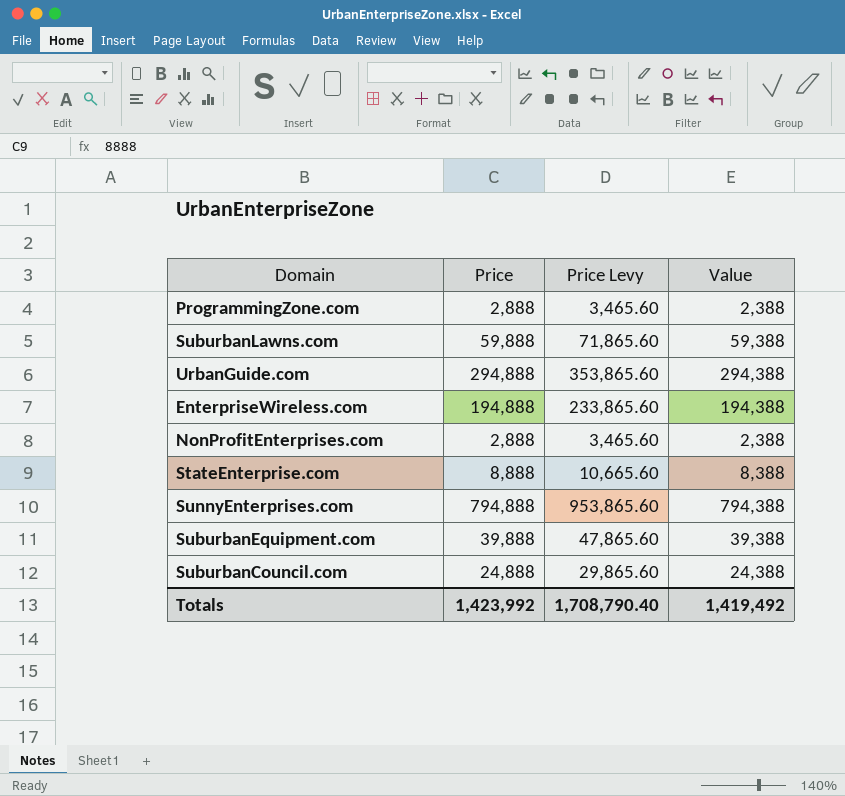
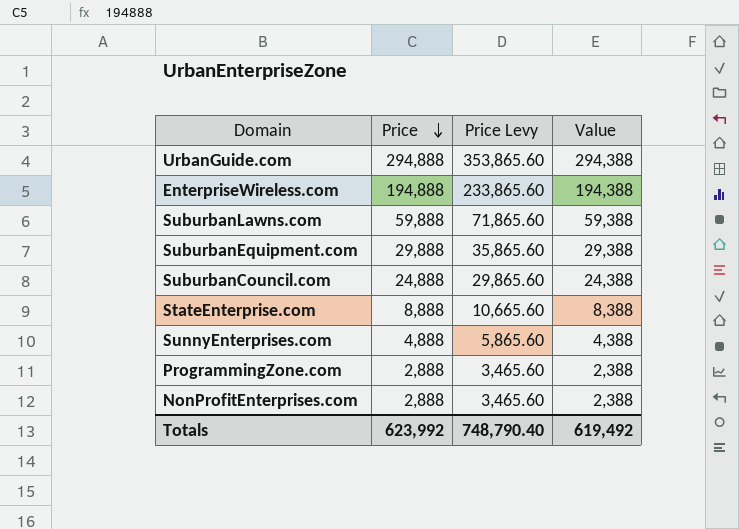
row order: none -> Price descending
SuburbanEquipment.com | Price: 39,888 -> 29,888
SuburbanEquipment.com | Price Levy: 47,865.60 -> 35,865.60
SuburbanEquipment.com | Value: 39,388 -> 29,388
SunnyEnterprises.com | Price: 794,888 -> 4,888
SunnyEnterprises.com | Price Levy: 953,865.60 -> 5,865.60
SunnyEnterprises.com | Value: 794,388 -> 4,388
Totals | Price: 1,423,992 -> 623,992
Totals | Price Levy: 1,708,790.40 -> 748,790.40
Totals | Value: 1,419,492 -> 619,492

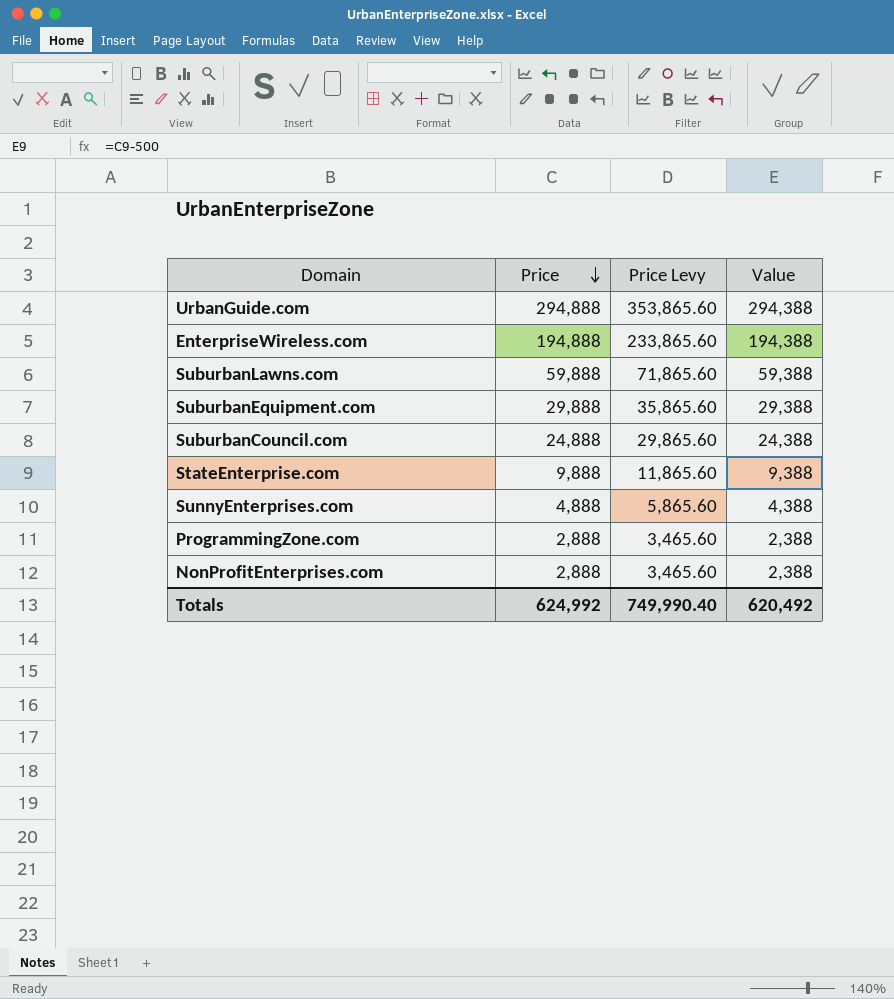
StateEnterprise.com | Price: 8,888 -> 9,888
StateEnterprise.com | Price Levy: 10,665.60 -> 11,865.60
StateEnterprise.com | Value: 8,388 -> 9,388
Totals | Price: 623,992 -> 624,992
Totals | Price Levy: 748,790.40 -> 749,990.40
Totals | Value: 619,492 -> 620,492

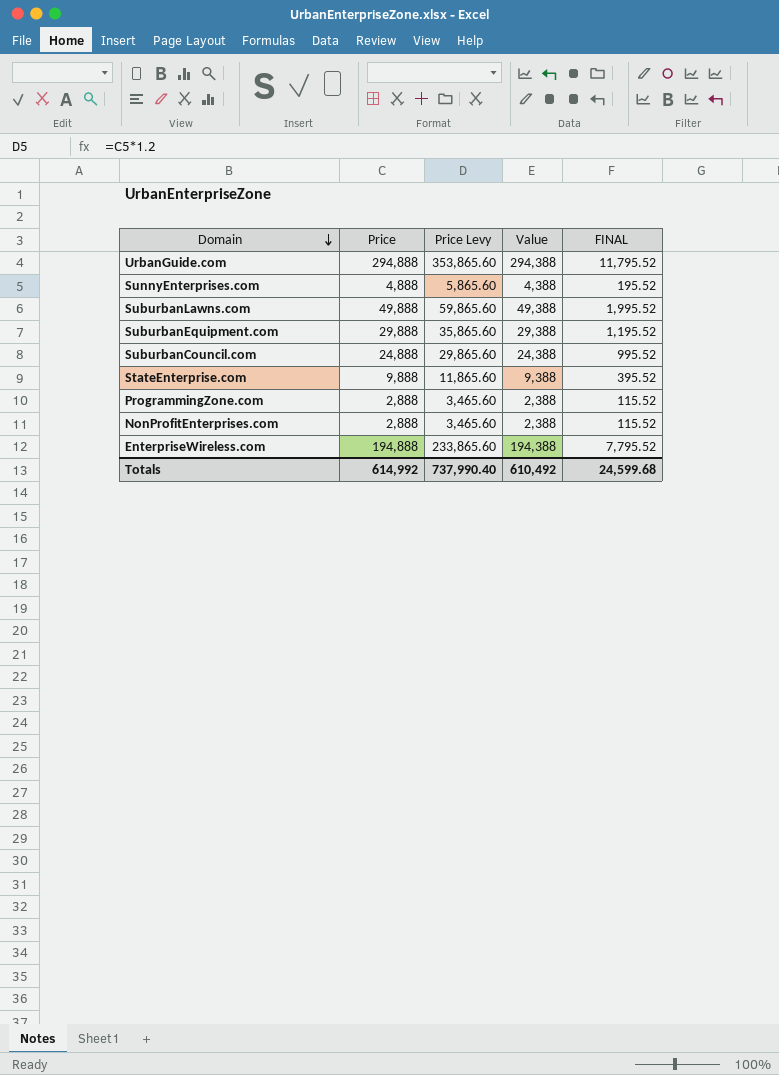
row order: Price descending -> Domain descending
column FINAL | formula: none -> [Price] * 0.04
SuburbanLawns.com | Price: 59,888 -> 49,888
SuburbanLawns.com | Price Levy: 71,865.60 -> 59,865.60
SuburbanLawns.com | Value: 59,388 -> 49,388
Totals | Price: 624,992 -> 614,992
Totals | Price Levy: 749,990.40 -> 737,990.40
Totals | Value: 620,492 -> 610,492

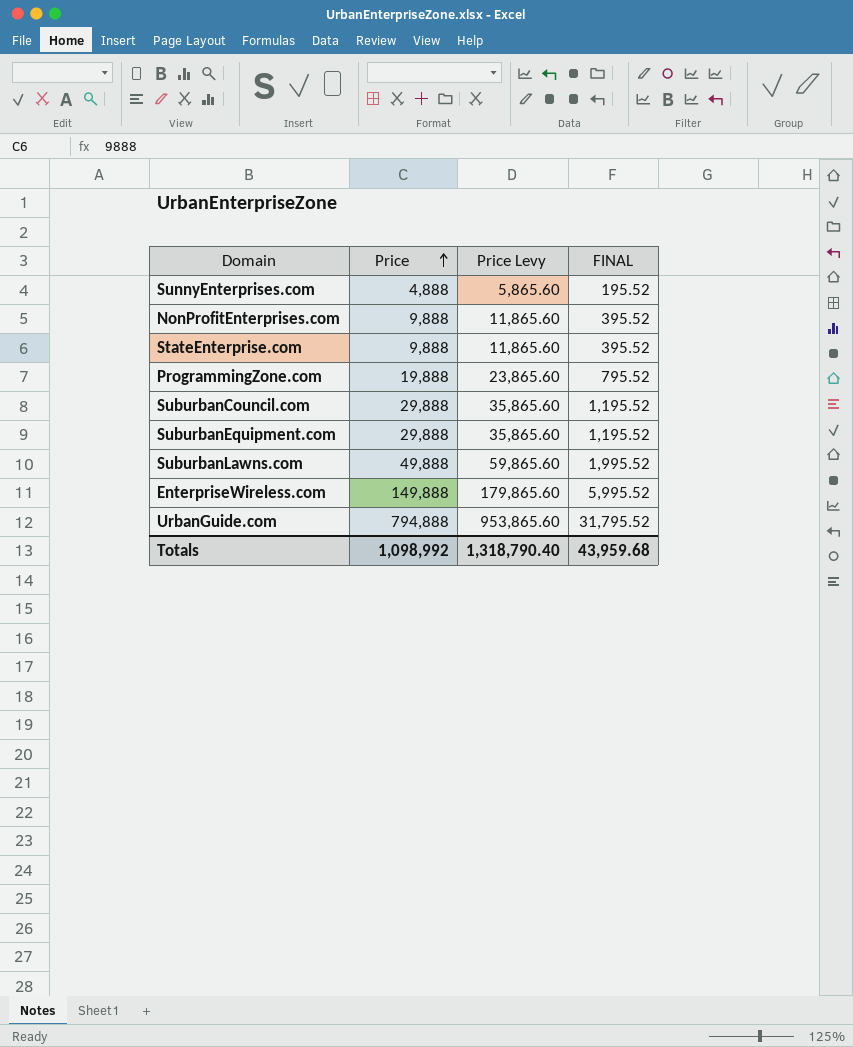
row order: Domain descending -> Price ascending
column Value | formula: [Price] - 500 -> none
NonProfitEnterprises.com | Price: 2,888 -> 9,888
NonProfitEnterprises.com | Price Levy: 3,465.60 -> 11,865.60
NonProfitEnterprises.com | FINAL: 115.52 -> 395.52
ProgrammingZone.com | Price: 2,888 -> 19,888
ProgrammingZone.com | Price Levy: 3,465.60 -> 23,865.60
ProgrammingZone.com | FINAL: 115.52 -> 795.52
SuburbanCouncil.com | Price: 24,888 -> 29,888
SuburbanCouncil.com | Price Levy: 29,865.60 -> 35,865.60
SuburbanCouncil.com | FINAL: 995.52 -> 1,195.52
EnterpriseWireless.com | Price: 194,888 -> 149,888
EnterpriseWireless.com | Price Levy: 233,865.60 -> 179,865.60
EnterpriseWireless.com | FINAL: 7,795.52 -> 5,995.52
UrbanGuide.com | Price: 294,888 -> 794,888
UrbanGuide.com | Price Levy: 353,865.60 -> 953,865.60
UrbanGuide.com | FINAL: 11,795.52 -> 31,795.52
Totals | Price: 614,992 -> 1,098,992
Totals | Price Levy: 737,990.40 -> 1,318,790.40
Totals | FINAL: 24,599.68 -> 43,959.68

